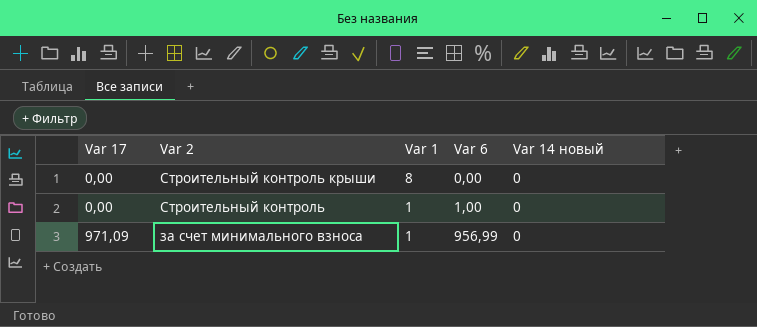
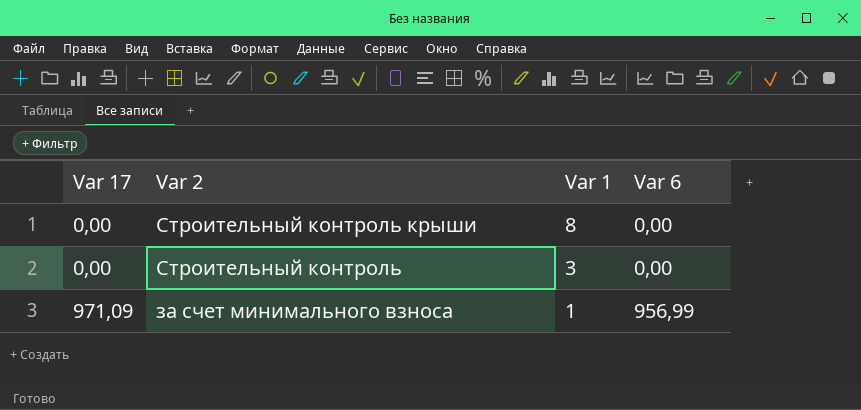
column Var 14 новый | position: 5 -> none
Строительный контроль | Var 1: 1 -> 3
Строительный контроль | Var 6: 1,00 -> 0,00

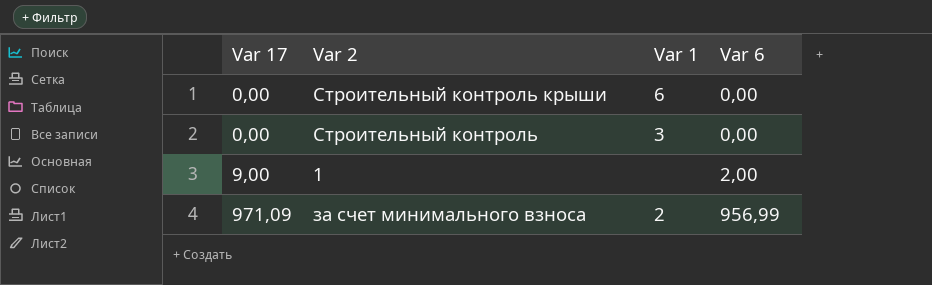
Строительный контроль крыши | Var 1: 8 -> 6
row 1: none -> 9,00 | none | 2,00
за счет минимального взноса | Var 1: 1 -> 2

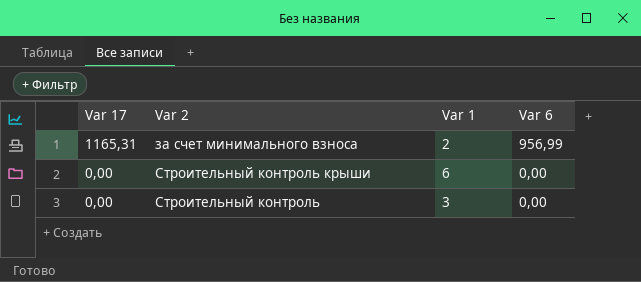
row order: Var 17 ascending -> Var 17 descending
row 1: 9,00 | none | 2,00 -> none
за счет минимального взноса | Var 17: 971,09 -> 1165,31

